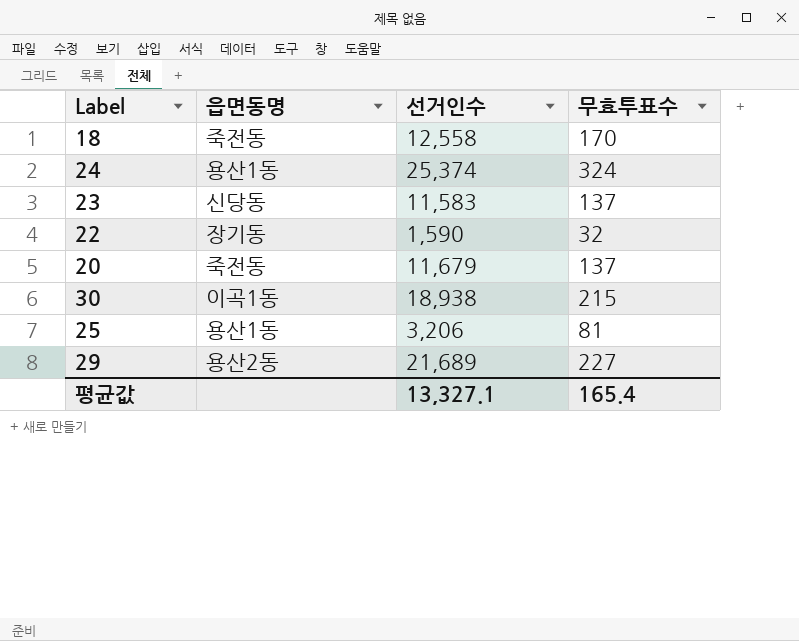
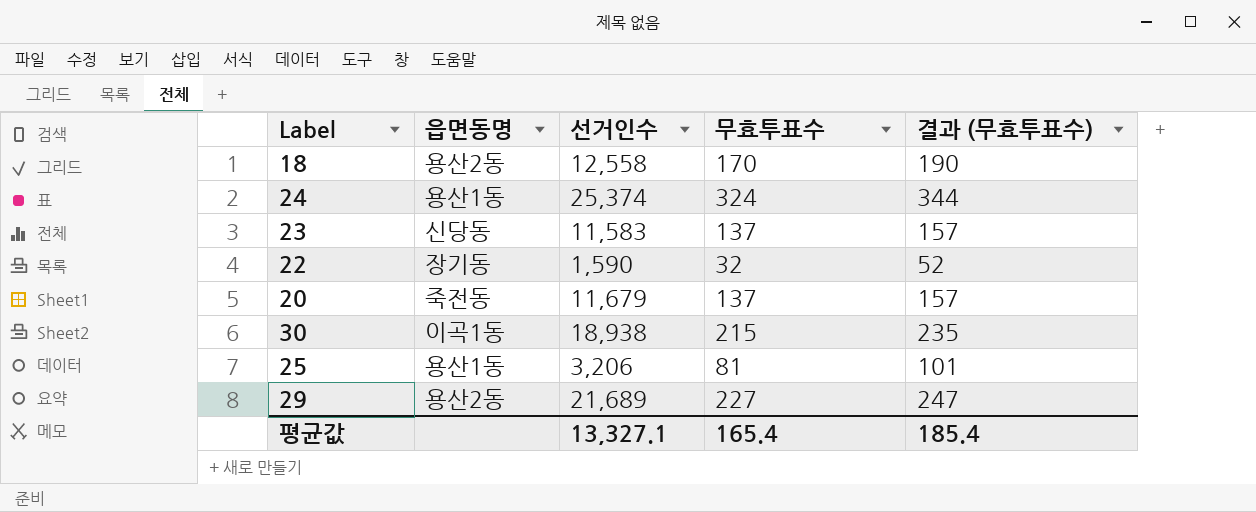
column 결과 (무효투표수) | formula: none -> [무효투표수] + 20
18 | 읍면동명: 죽전동 -> 용산2동

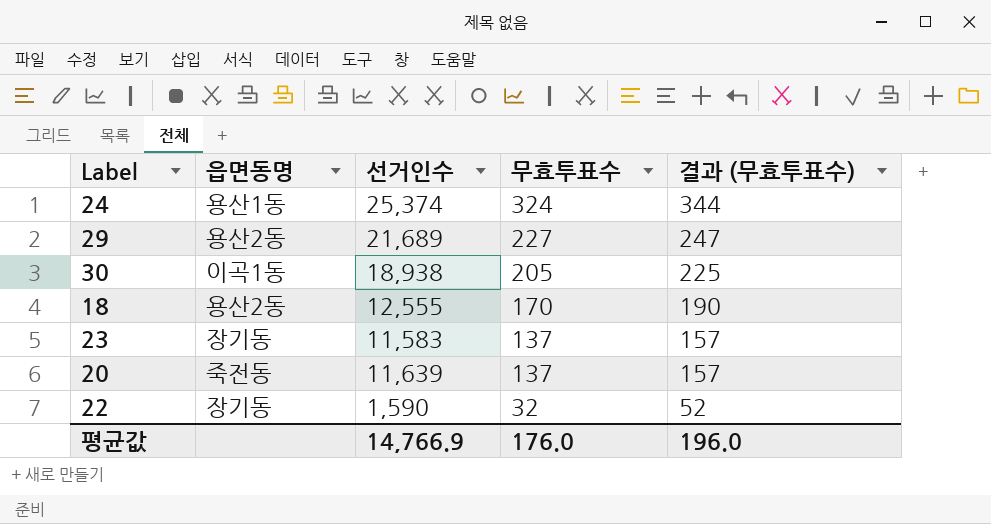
row order: none -> 무효투표수 descending
row 25: 용산1동 | 3,206 | 81 | 101 -> none
30 | 무효투표수: 215 -> 205
30 | 결과 (무효투표수): 235 -> 225
18 | 선거인수: 12,558 -> 12,555
23 | 읍면동명: 신당동 -> 장기동
20 | 선거인수: 11,679 -> 11,639
평균값 | 선거인수: 13,327.1 -> 14,766.9
평균값 | 무효투표수: 165.4 -> 176.0
평균값 | 결과 (무효투표수): 185.4 -> 196.0

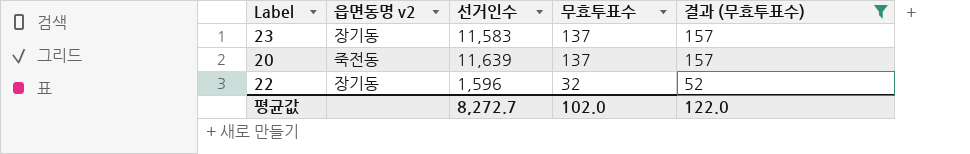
filter: none -> 결과 (무효투표수) <= 157
column name: 읍면동명 -> 읍면동명 v2
22 | 선거인수: 1,590 -> 1,596
평균값 | 선거인수: 14,766.9 -> 8,272.7
평균값 | 무효투표수: 176.0 -> 102.0
평균값 | 결과 (무효투표수): 196.0 -> 122.0

